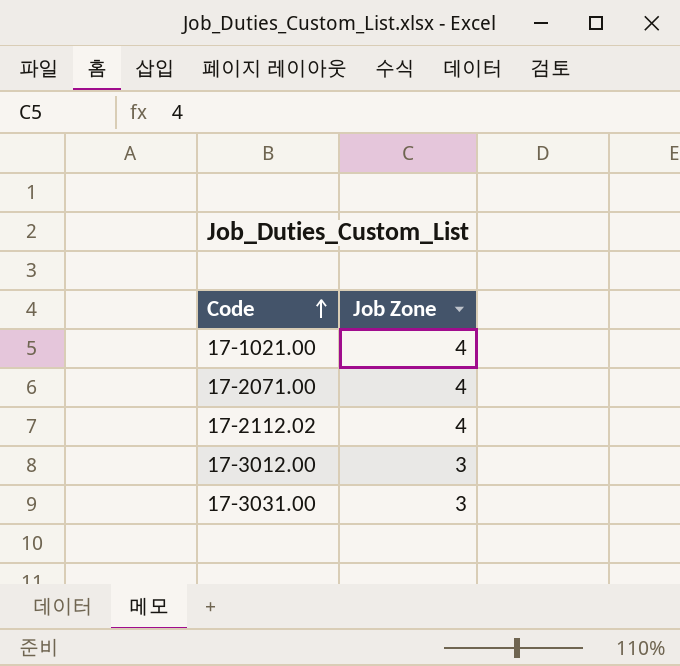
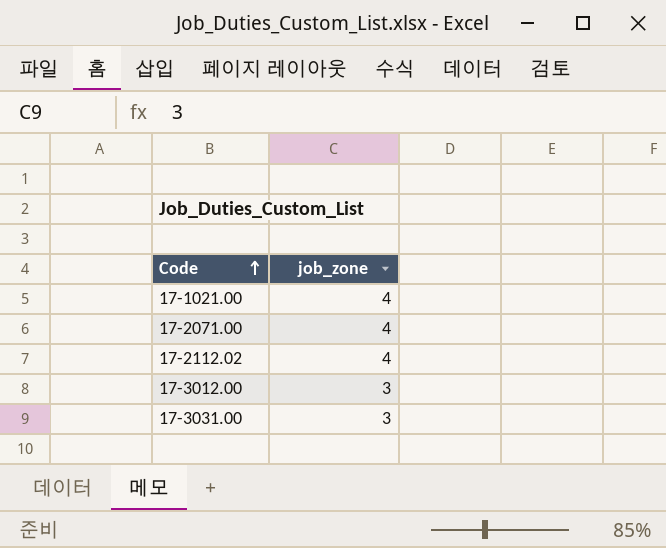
column name: Job Zone -> job_zone

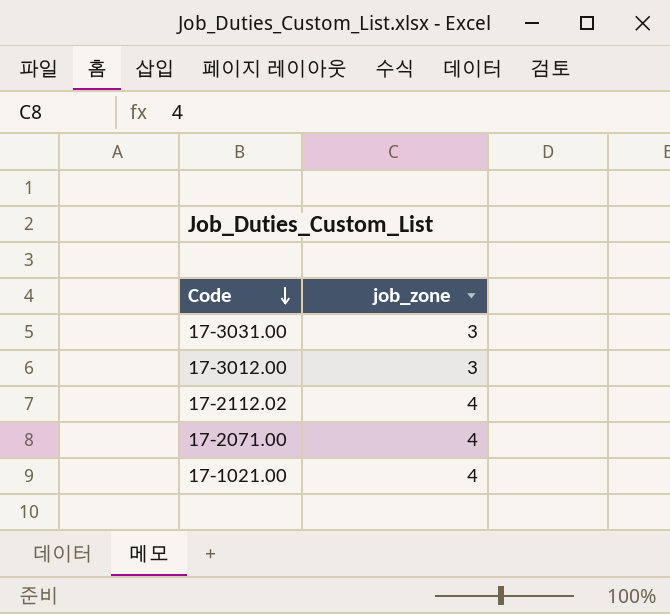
row order: Code ascending -> Code descending

